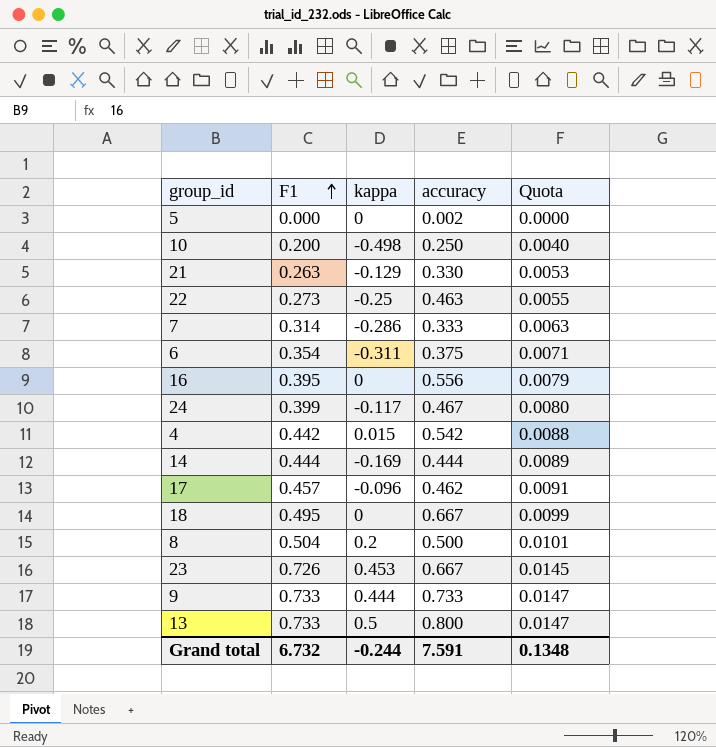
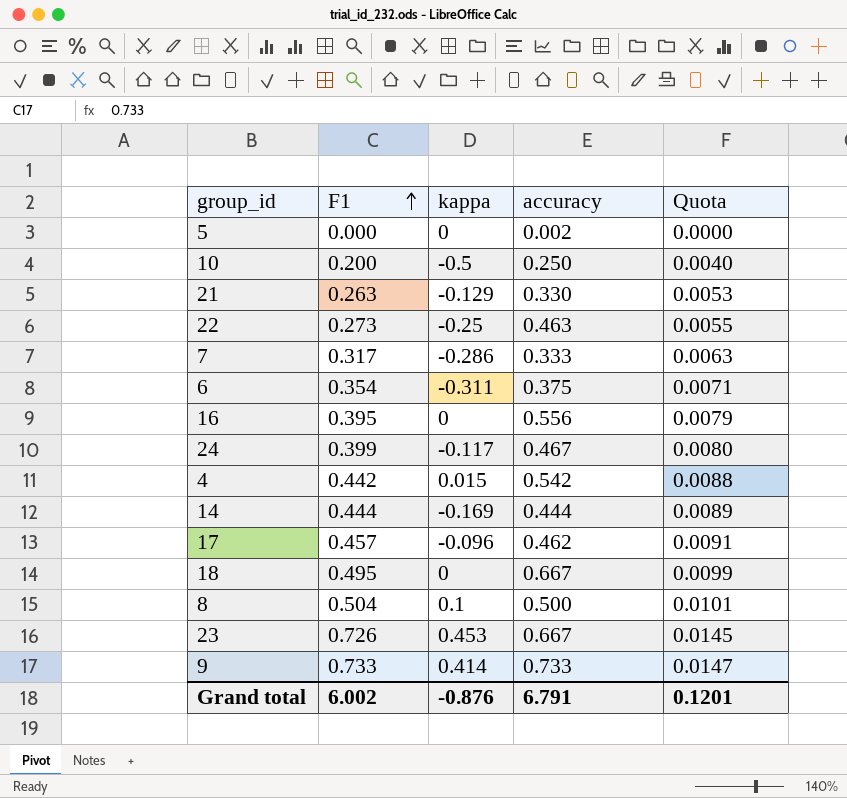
row 13: 0.733 | 0.5 | 0.800 | 0.0147 -> none
10 | kappa: -0.498 -> -0.5
7 | F1: 0.314 -> 0.317
8 | kappa: 0.2 -> 0.1
9 | kappa: 0.444 -> 0.414
Grand total | F1: 6.732 -> 6.002
Grand total | kappa: -0.244 -> -0.876
Grand total | accuracy: 7.591 -> 6.791
Grand total | Quota: 0.1348 -> 0.1201

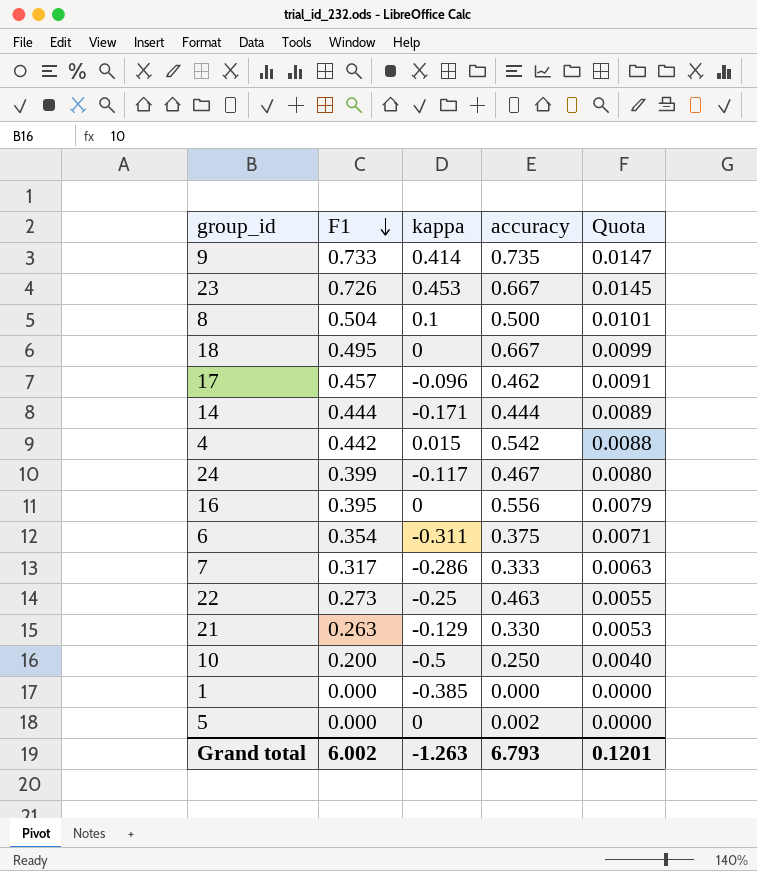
row order: F1 ascending -> F1 descending
9 | accuracy: 0.733 -> 0.735
14 | kappa: -0.169 -> -0.171
row 1: none -> 0.000 | -0.385 | 0.000 | 0.0000
Grand total | kappa: -0.876 -> -1.263
Grand total | accuracy: 6.791 -> 6.793

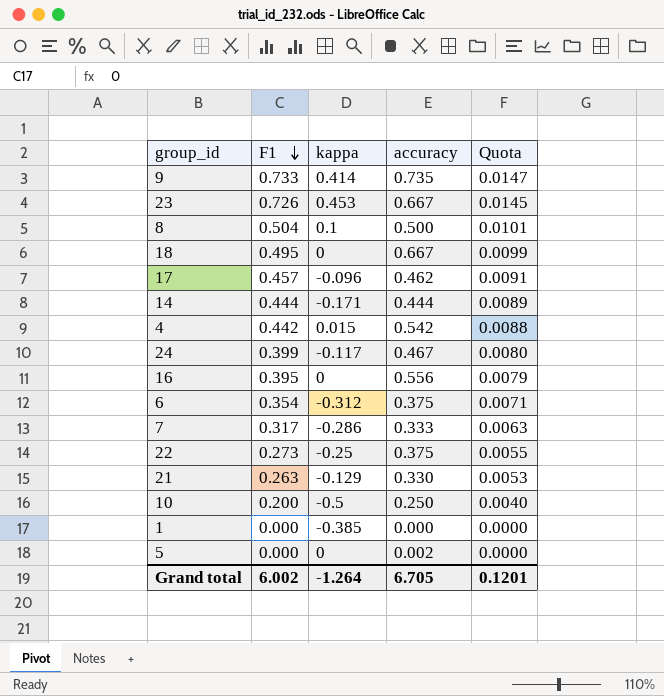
6 | kappa: -0.311 -> -0.312
22 | accuracy: 0.463 -> 0.375
Grand total | kappa: -1.263 -> -1.264
Grand total | accuracy: 6.793 -> 6.705

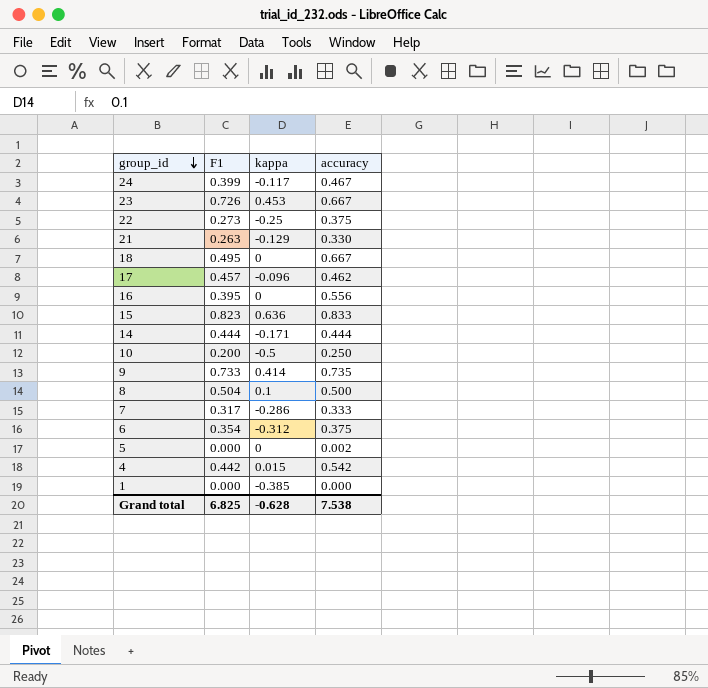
row order: F1 descending -> group_id descending
column Quota | formula: [F1] * 0.02 -> none
row 15: none -> 0.823 | 0.636 | 0.833
Grand total | F1: 6.002 -> 6.825
Grand total | kappa: -1.264 -> -0.628
Grand total | accuracy: 6.705 -> 7.538

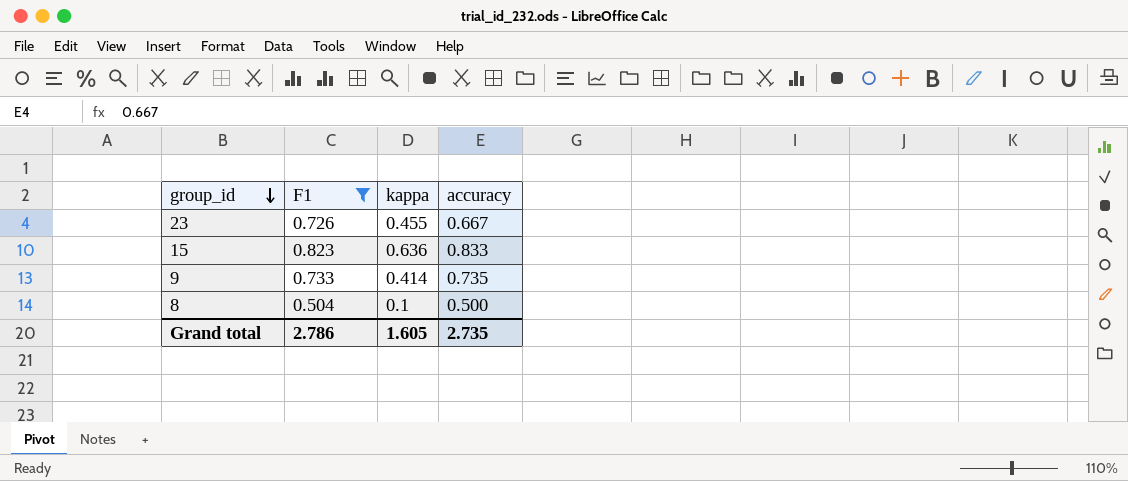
filter: none -> F1 >= 0.504
23 | kappa: 0.453 -> 0.455
Grand total | F1: 6.825 -> 2.786
Grand total | kappa: -0.628 -> 1.605
Grand total | accuracy: 7.538 -> 2.735

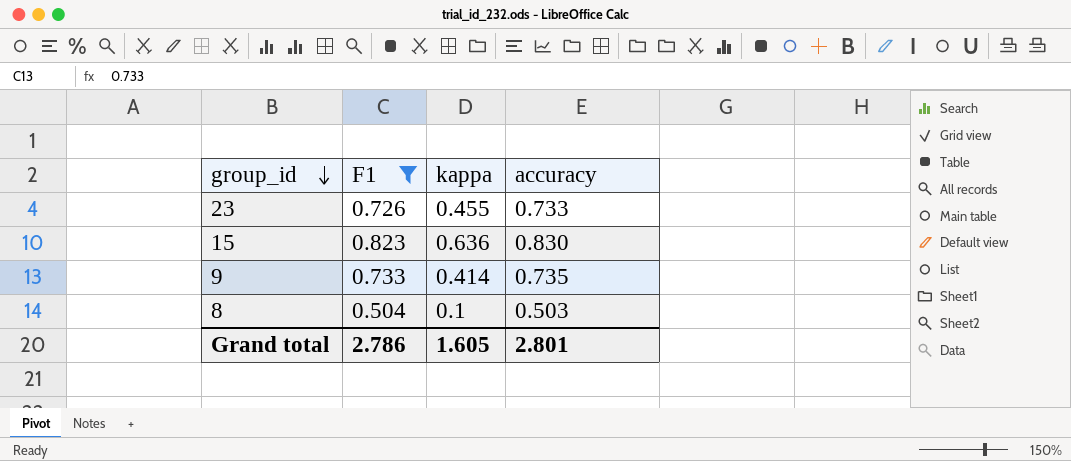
23 | accuracy: 0.667 -> 0.733
15 | accuracy: 0.833 -> 0.830
8 | accuracy: 0.500 -> 0.503
Grand total | accuracy: 2.735 -> 2.801

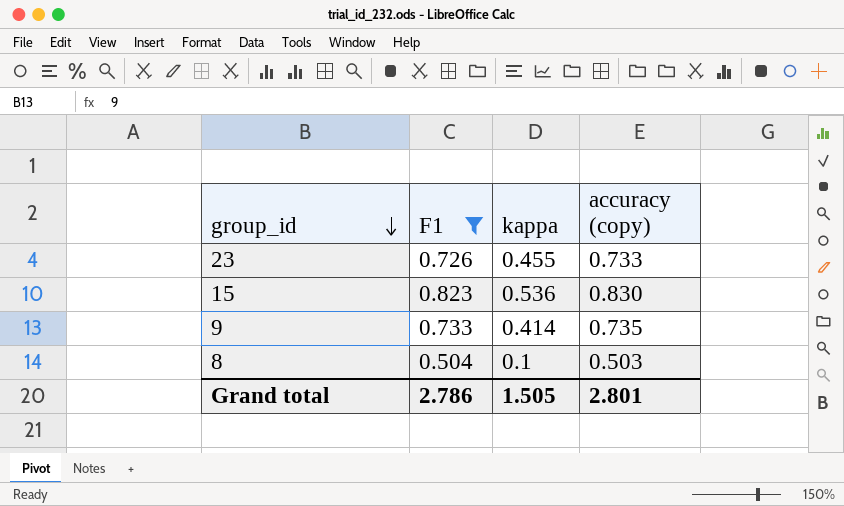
column name: accuracy -> accuracy (copy)
15 | kappa: 0.636 -> 0.536
Grand total | kappa: 1.605 -> 1.505

